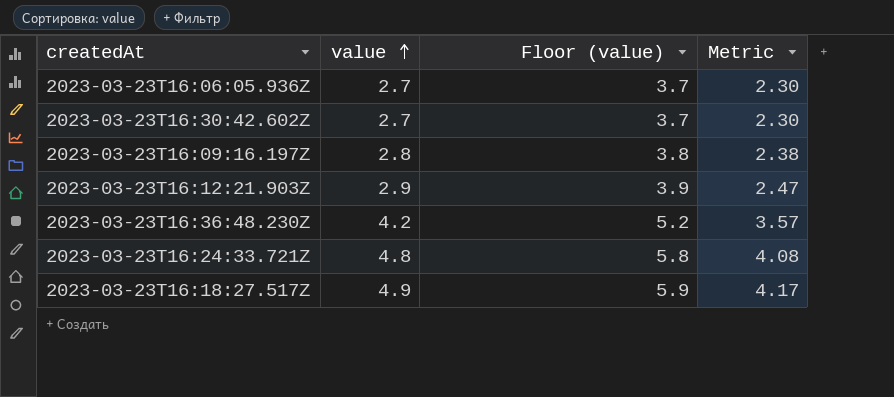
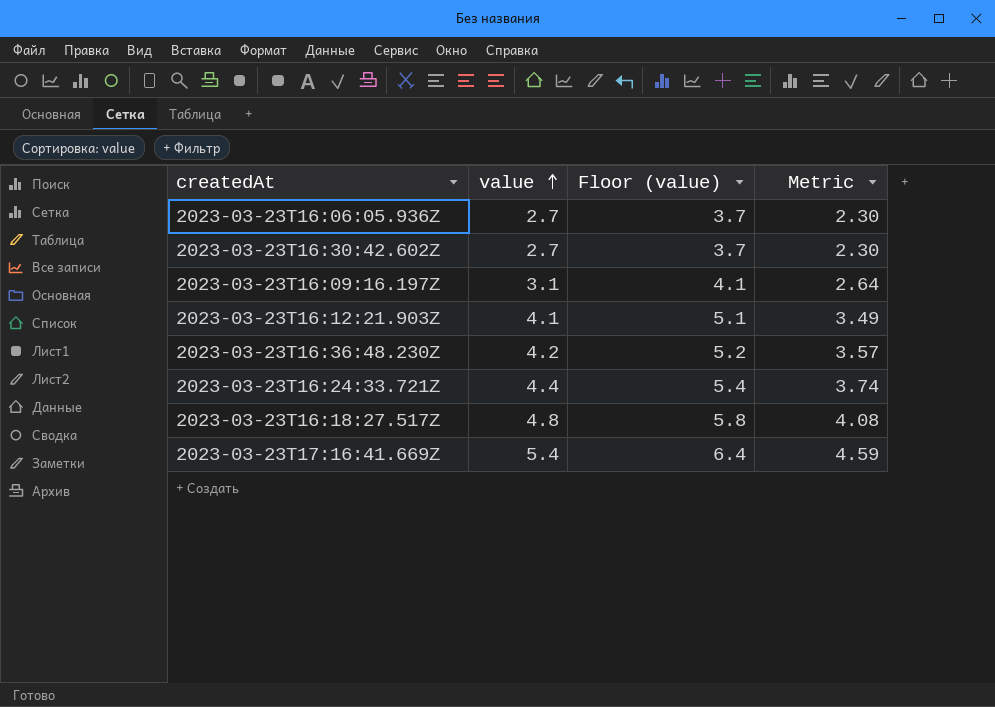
2023-03-23T16:09:16.197Z | value: 2.8 -> 3.1
2023-03-23T16:09:16.197Z | Floor (value): 3.8 -> 4.1
2023-03-23T16:09:16.197Z | Metric: 2.38 -> 2.64
2023-03-23T16:12:21.903Z | value: 2.9 -> 4.1
2023-03-23T16:12:21.903Z | Floor (value): 3.9 -> 5.1
2023-03-23T16:12:21.903Z | Metric: 2.47 -> 3.49
2023-03-23T16:24:33.721Z | value: 4.8 -> 4.4
2023-03-23T16:24:33.721Z | Floor (value): 5.8 -> 5.4
2023-03-23T16:24:33.721Z | Metric: 4.08 -> 3.74
2023-03-23T16:18:27.517Z | value: 4.9 -> 4.8
2023-03-23T16:18:27.517Z | Floor (value): 5.9 -> 5.8
2023-03-23T16:18:27.517Z | Metric: 4.17 -> 4.08
row 2023-03-23T17:16:41.669Z: none -> 5.4 | 6.4 | 4.59

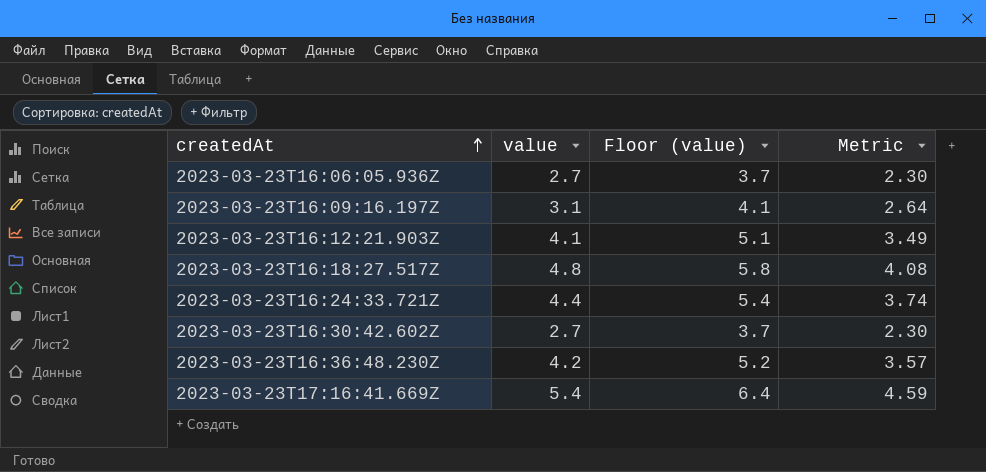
row order: value ascending -> createdAt ascending

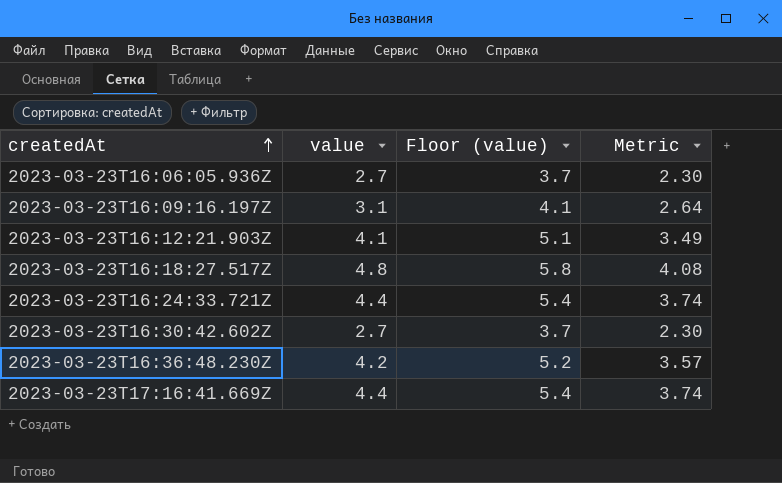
2023-03-23T17:16:41.669Z | value: 5.4 -> 4.4
2023-03-23T17:16:41.669Z | Floor (value): 6.4 -> 5.4
2023-03-23T17:16:41.669Z | Metric: 4.59 -> 3.74

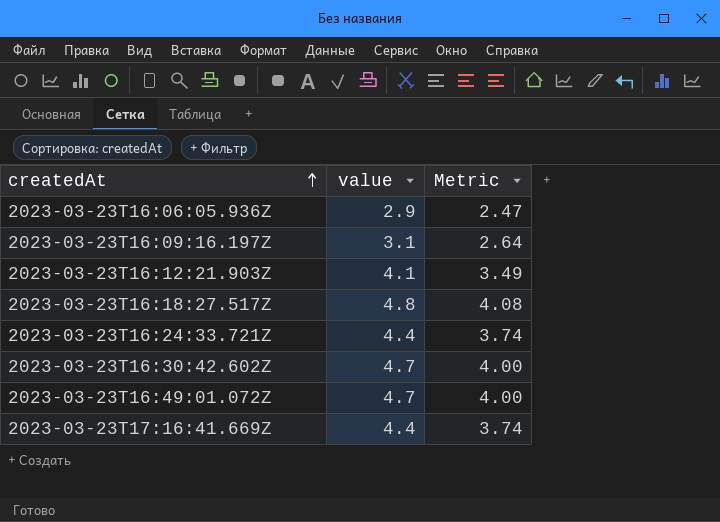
column Floor (value) | formula: [value] + 1 -> none
row 2023-03-23T16:36:48.230Z: 4.2 | 5.2 | 3.57 -> none
2023-03-23T16:06:05.936Z | value: 2.7 -> 2.9
2023-03-23T16:06:05.936Z | Metric: 2.30 -> 2.47
2023-03-23T16:30:42.602Z | value: 2.7 -> 4.7
2023-03-23T16:30:42.602Z | Metric: 2.30 -> 4.00
row 2023-03-23T16:49:01.072Z: none -> 4.7 | 4.00

